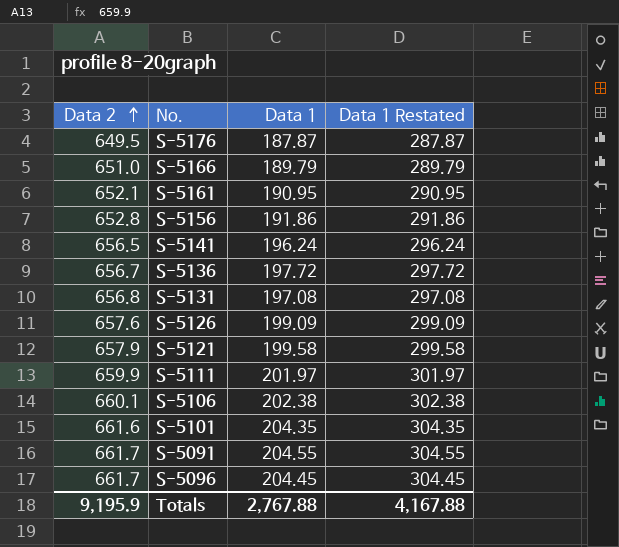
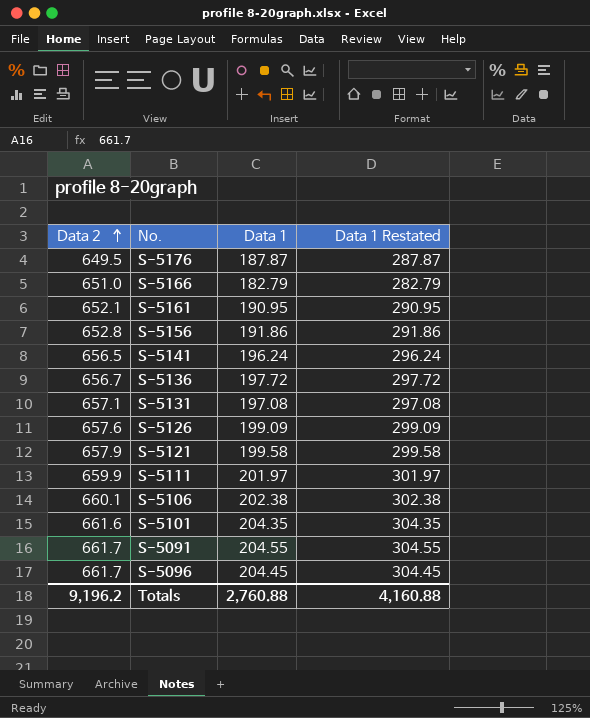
S-5166 | Data 1: 189.79 -> 182.79
S-5166 | Data 1 Restated: 289.79 -> 282.79
S-5131 | Data 2: 656.8 -> 657.1
Totals | Data 2: 9,195.9 -> 9,196.2
Totals | Data 1: 2,767.88 -> 2,760.88
Totals | Data 1 Restated: 4,167.88 -> 4,160.88

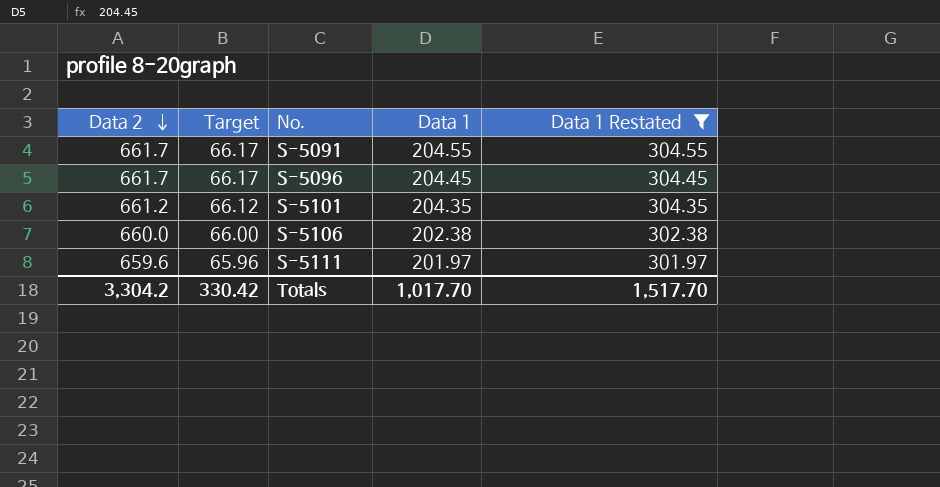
filter: none -> Data 1 Restated >= 301.97
row order: Data 2 ascending -> Data 2 descending
column Target | formula: none -> [Data 2] * 0.1
S-5101 | Data 2: 661.6 -> 661.2
S-5106 | Data 2: 660.1 -> 660.0
S-5111 | Data 2: 659.9 -> 659.6
Totals | Data 2: 9,196.2 -> 3,304.2
Totals | Data 1: 2,760.88 -> 1,017.70
Totals | Data 1 Restated: 4,160.88 -> 1,517.70

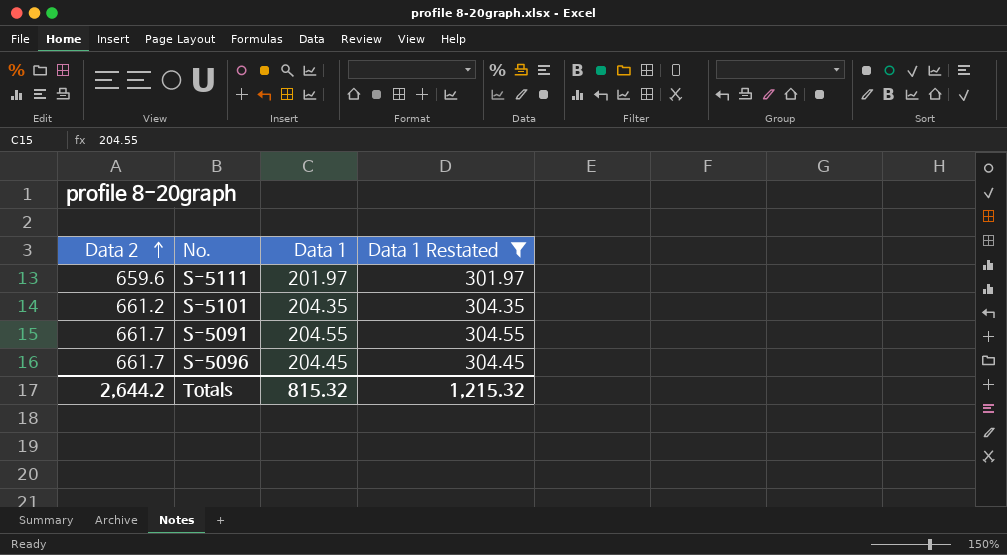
row order: Data 2 descending -> Data 2 ascending
column Target | formula: [Data 2] * 0.1 -> none
row S-5106: 660.0 | 66.00 | 202.38 | 302.38 -> none
Totals | Data 2: 3,304.2 -> 2,644.2
Totals | Data 1: 1,017.70 -> 815.32
Totals | Data 1 Restated: 1,517.70 -> 1,215.32

